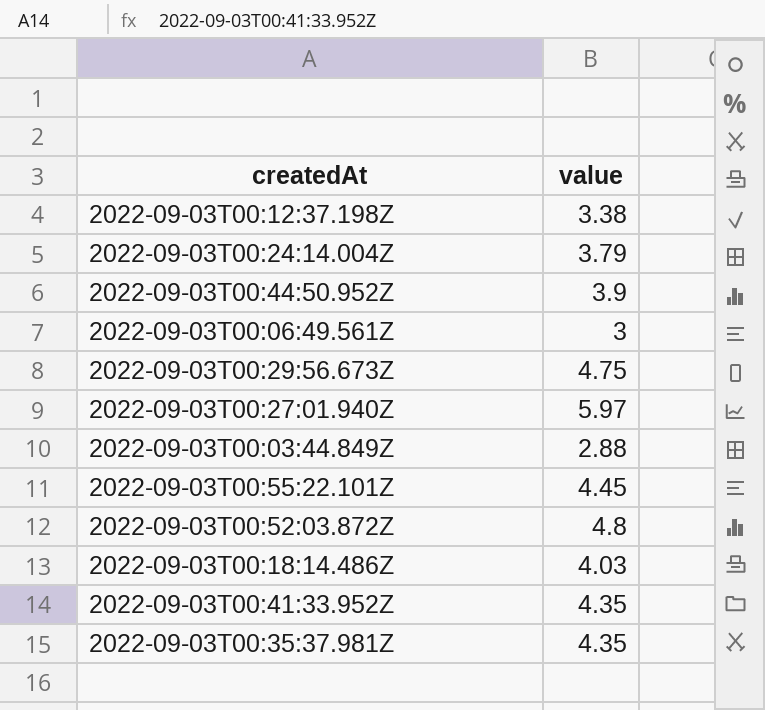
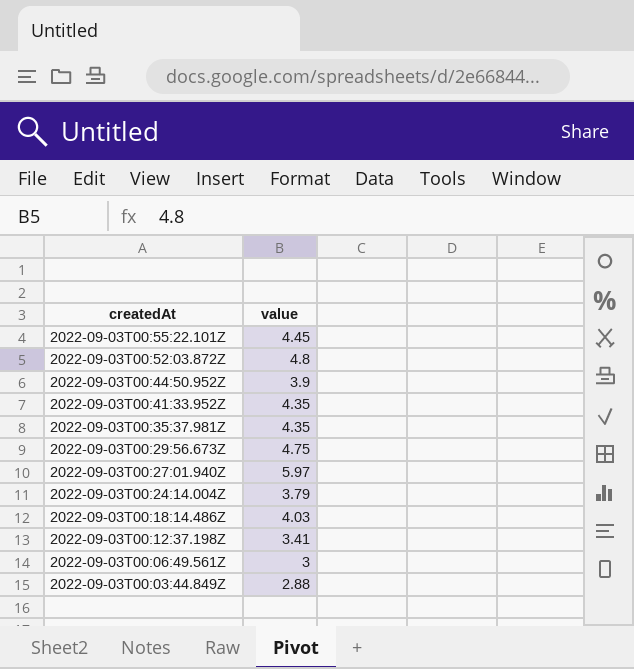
row order: none -> createdAt descending
2022-09-03T00:12:37.198Z | value: 3.38 -> 3.41

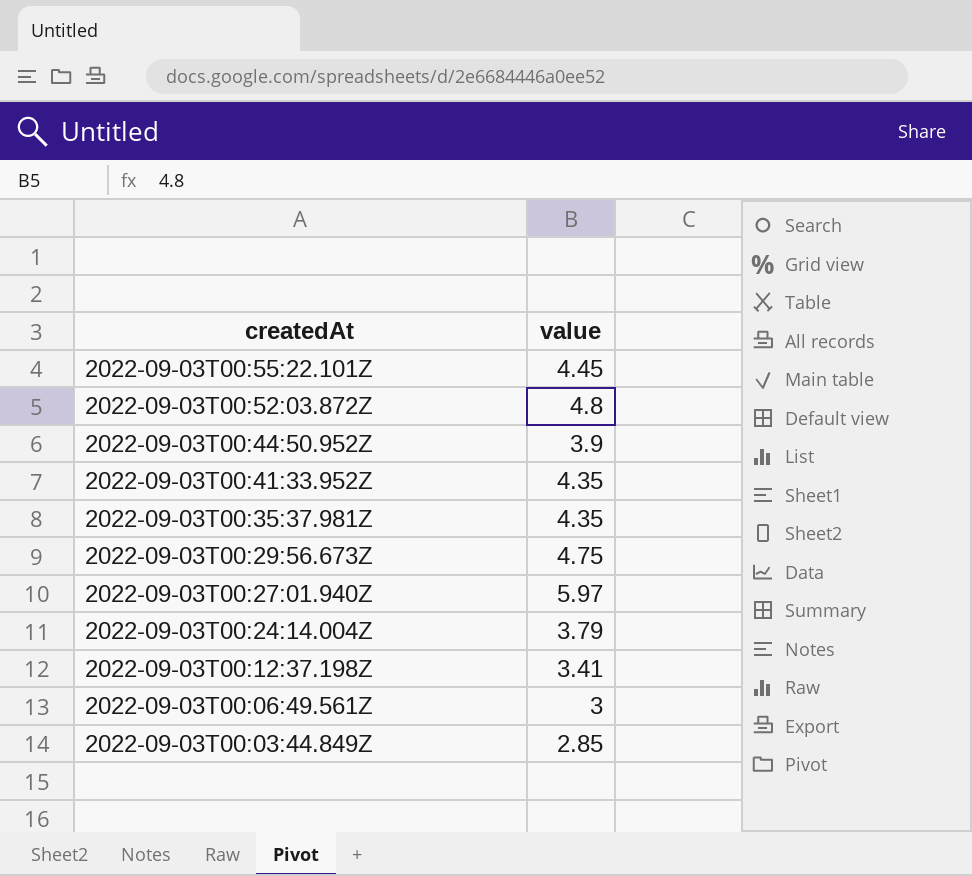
row 2022-09-03T00:18:14.486Z: 4.03 -> none
2022-09-03T00:03:44.849Z | value: 2.88 -> 2.85

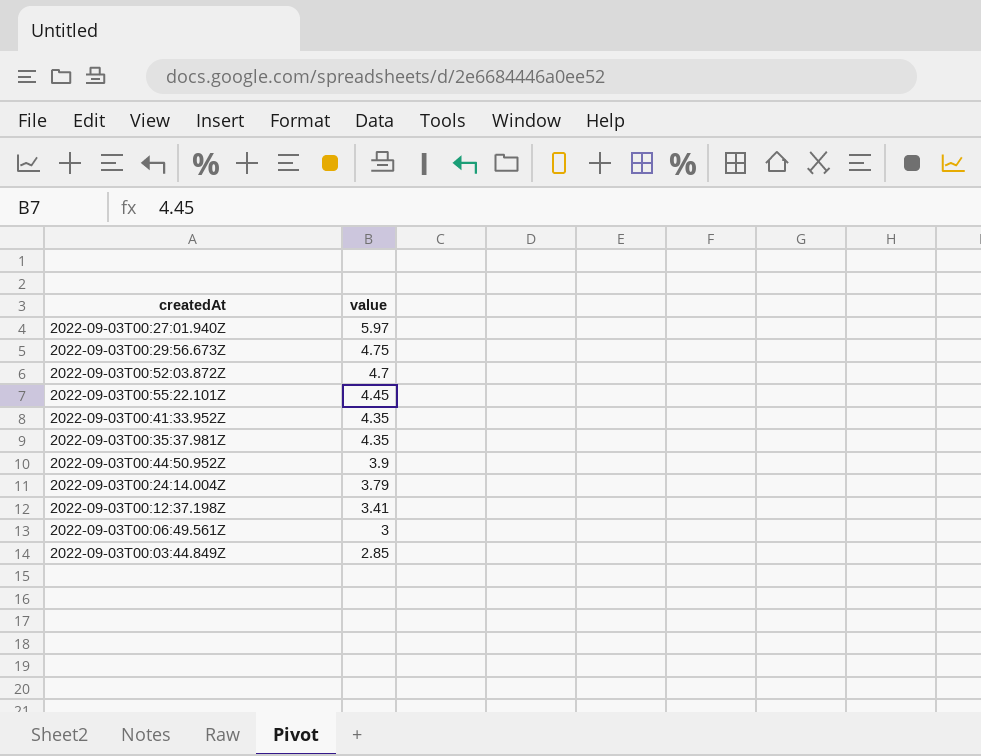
row order: createdAt descending -> value descending
2022-09-03T00:52:03.872Z | value: 4.8 -> 4.7

